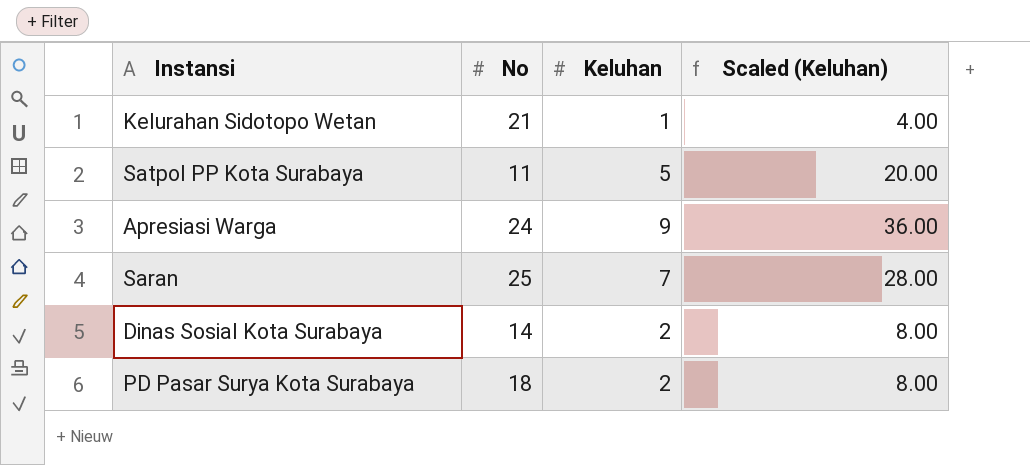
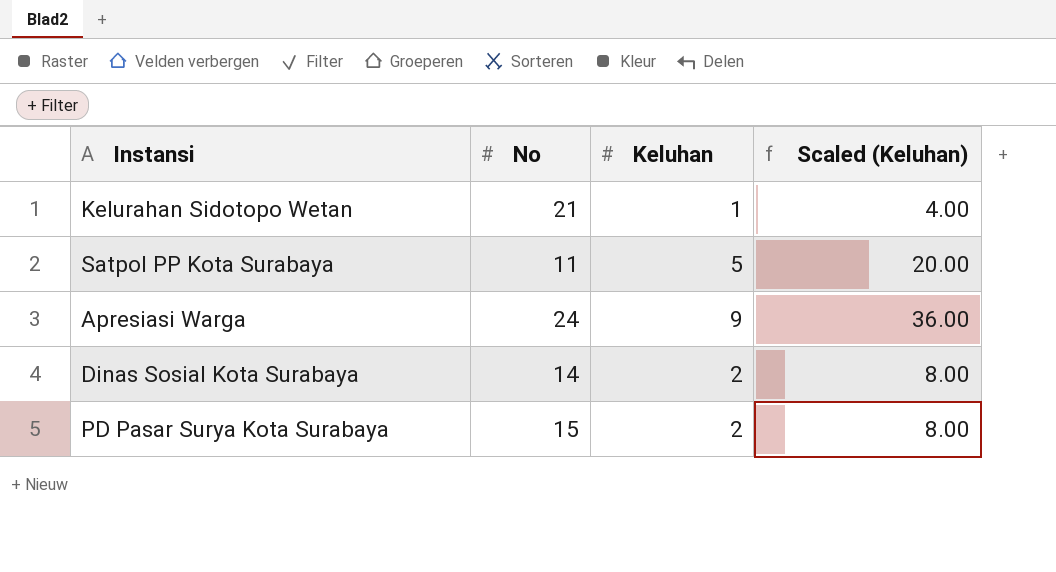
row Saran: 25 | 7 | 28.00 -> none
PD Pasar Surya Kota Surabaya | No: 18 -> 15

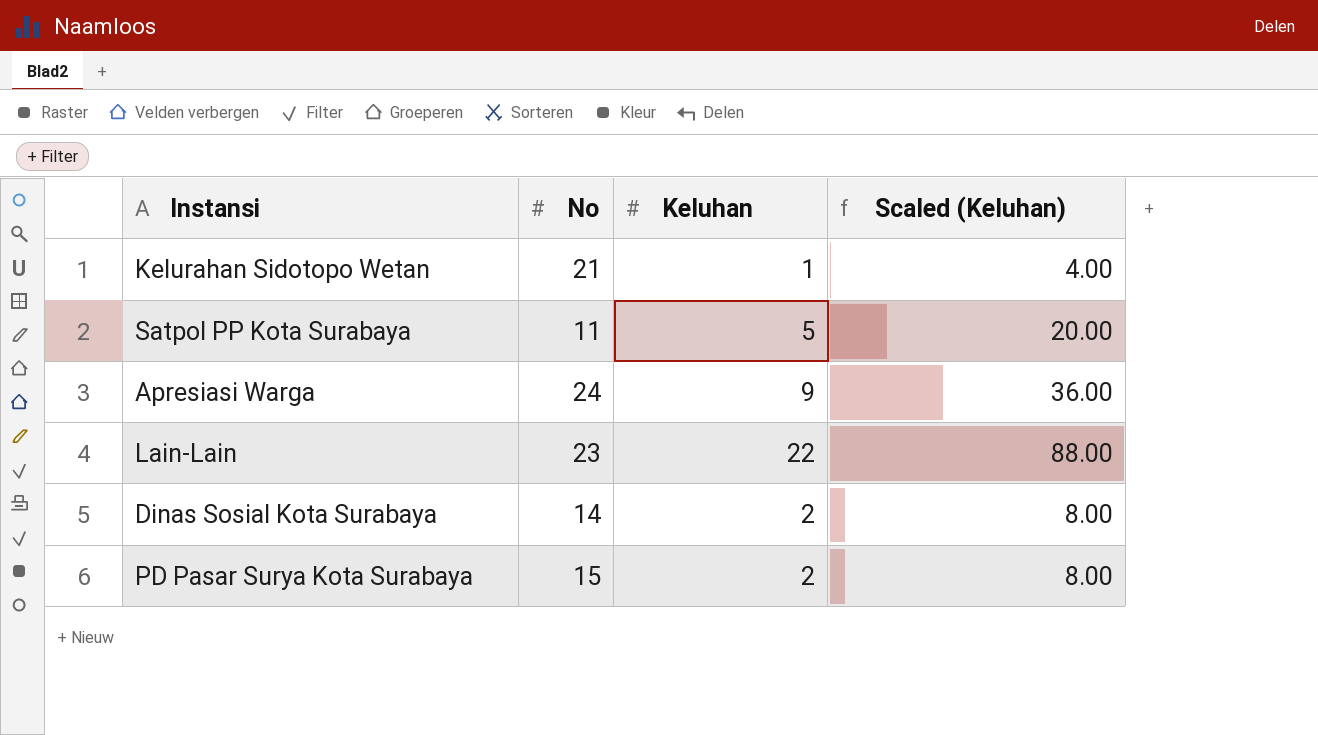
row Lain-Lain: none -> 23 | 22 | 88.00

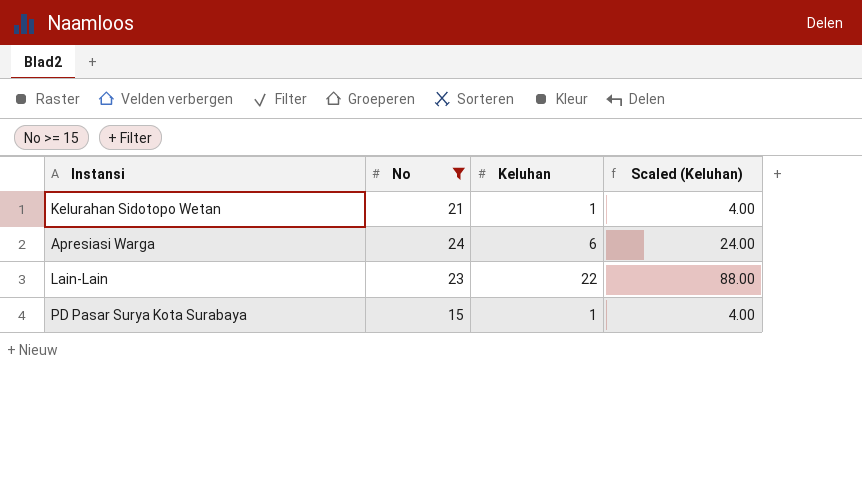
filter: none -> No >= 15
Apresiasi Warga | Keluhan: 9 -> 6
Apresiasi Warga | Scaled (Keluhan): 36.00 -> 24.00
PD Pasar Surya Kota Surabaya | Keluhan: 2 -> 1
PD Pasar Surya Kota Surabaya | Scaled (Keluhan): 8.00 -> 4.00

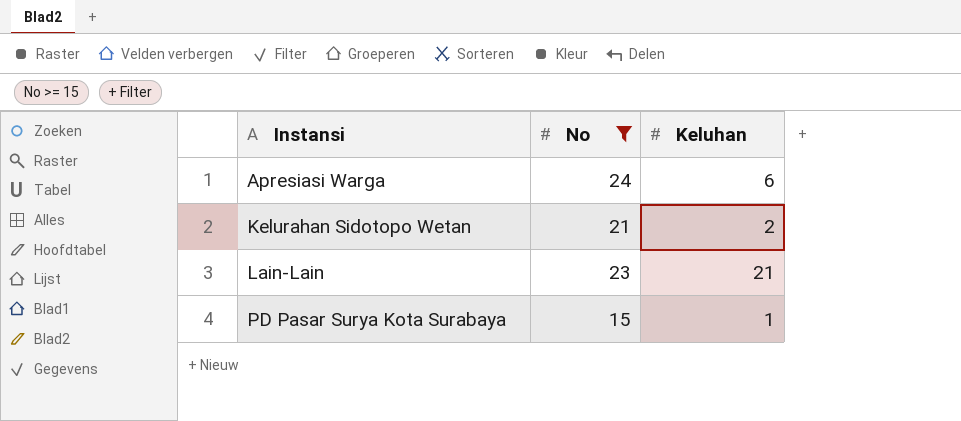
row order: none -> Instansi ascending
column Scaled (Keluhan) | formula: [Keluhan] * 4 -> none
Kelurahan Sidotopo Wetan | Keluhan: 1 -> 2
Lain-Lain | Keluhan: 22 -> 21

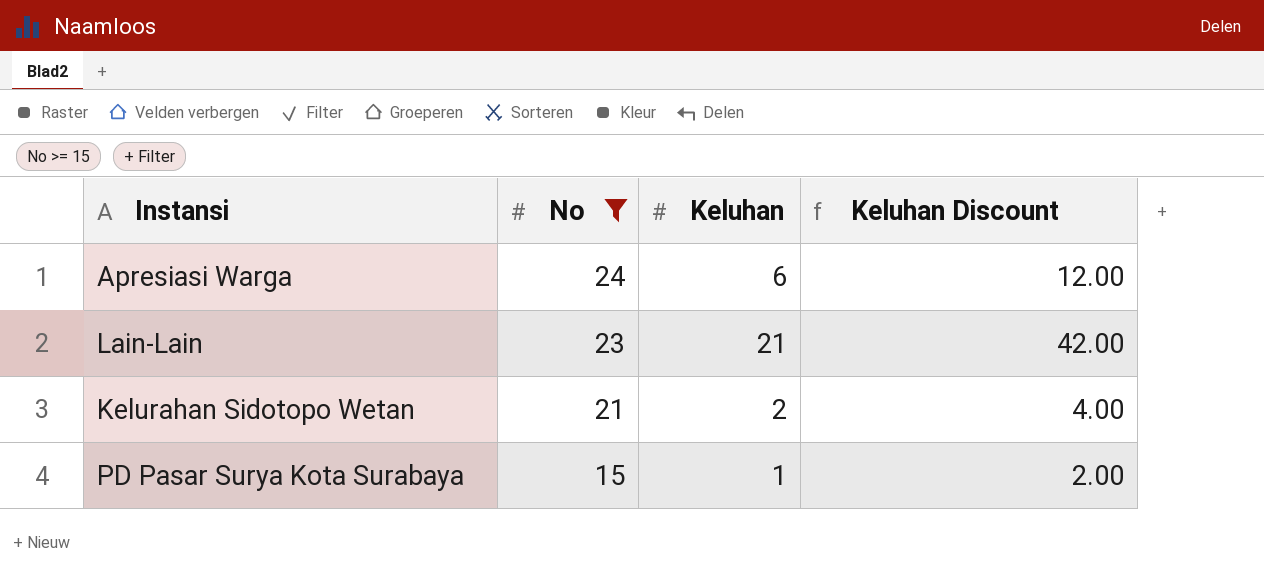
row order: Instansi ascending -> No descending
column Keluhan Discount | formula: none -> [Keluhan] * 2

